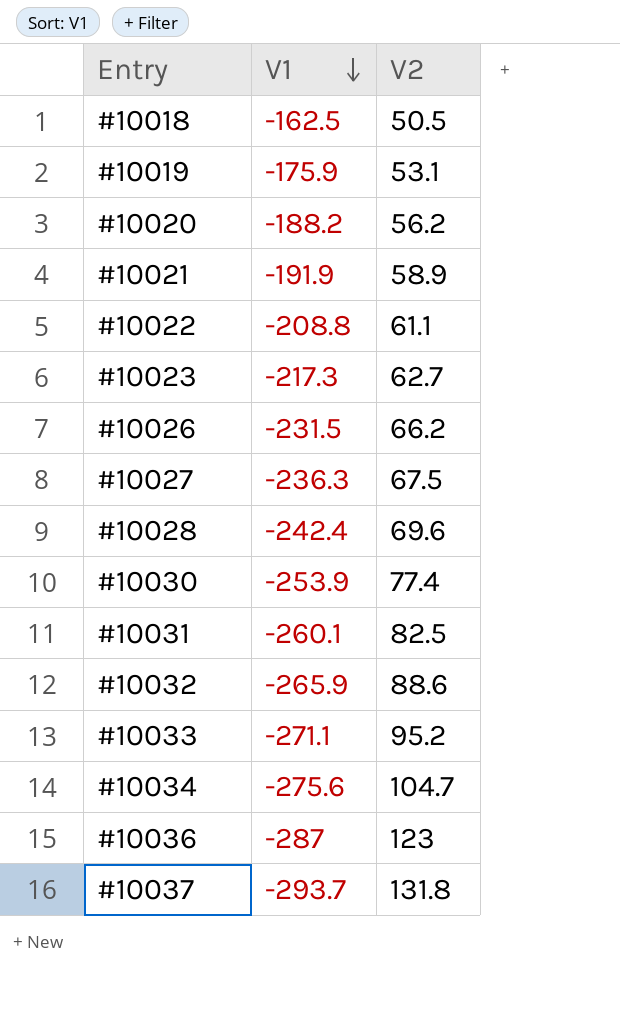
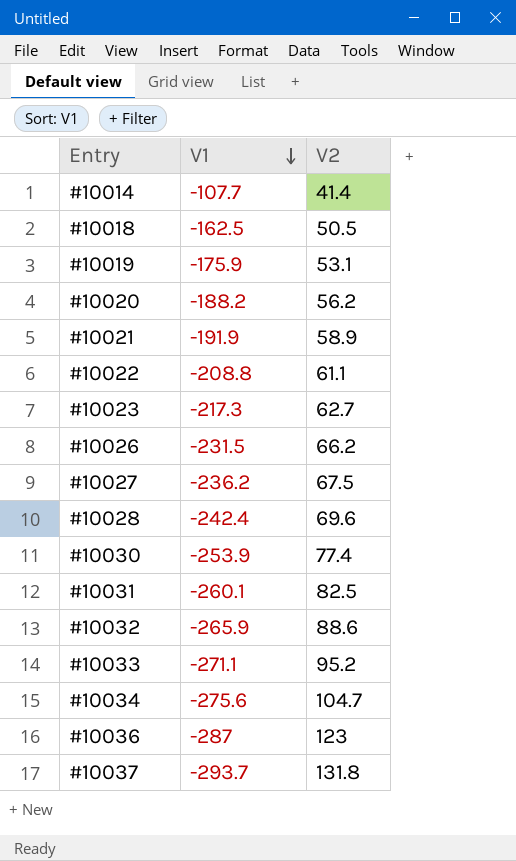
row #10014: none -> -107.7 | 41.4
#10027 | V1: -236.3 -> -236.2

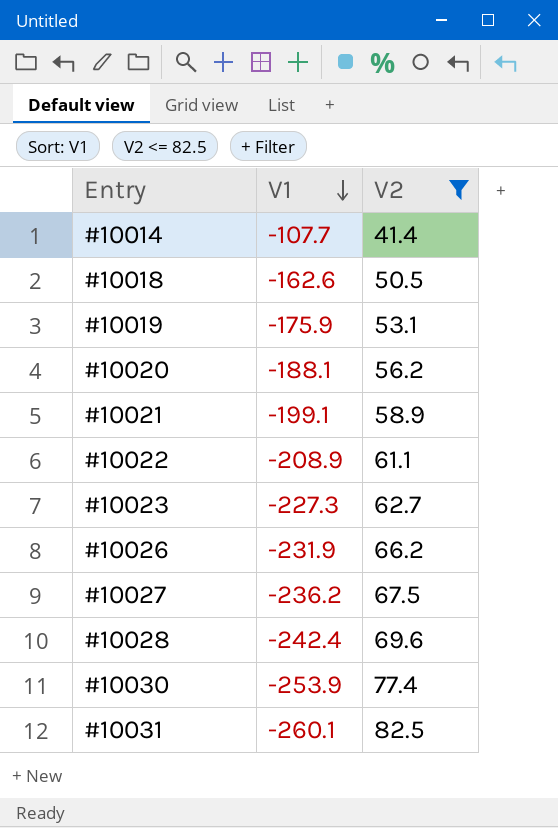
filter: none -> V2 <= 82.5
#10018 | V1: -162.5 -> -162.6
#10020 | V1: -188.2 -> -188.1
#10021 | V1: -191.9 -> -199.1
#10022 | V1: -208.8 -> -208.9
#10023 | V1: -217.3 -> -227.3
#10026 | V1: -231.5 -> -231.9

